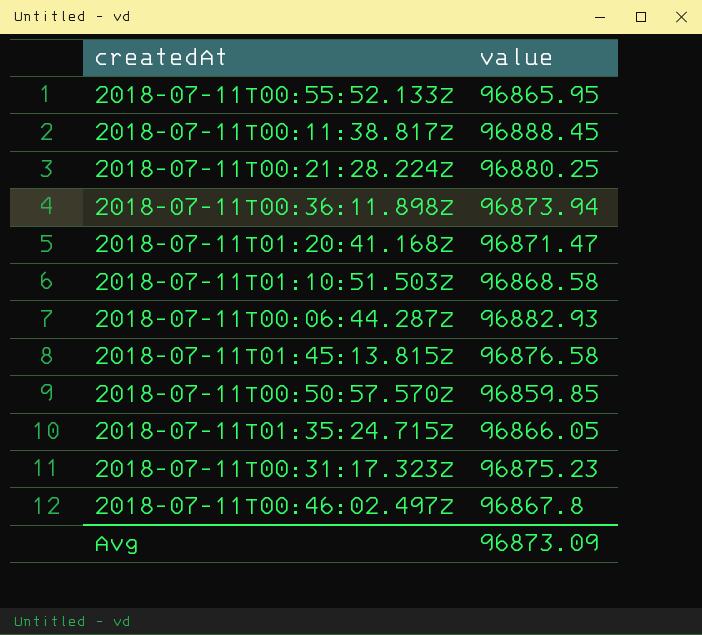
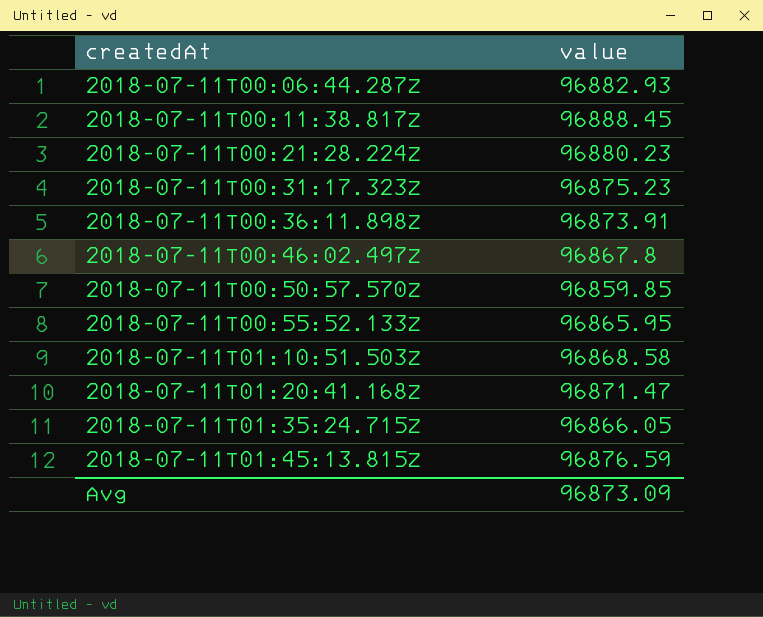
row order: none -> createdAt ascending
2018-07-11T00:21:28.224Z | value: 96880.25 -> 96880.23
2018-07-11T00:36:11.898Z | value: 96873.94 -> 96873.91
2018-07-11T01:45:13.815Z | value: 96876.58 -> 96876.59

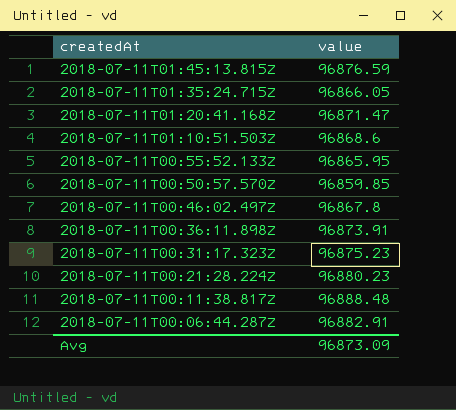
row order: createdAt ascending -> createdAt descending
2018-07-11T01:10:51.503Z | value: 96868.58 -> 96868.6
2018-07-11T00:11:38.817Z | value: 96888.45 -> 96888.48
2018-07-11T00:06:44.287Z | value: 96882.93 -> 96882.91

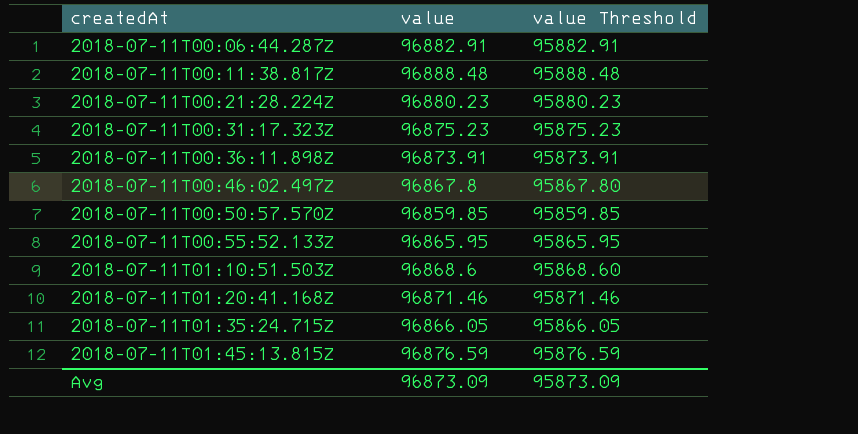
row order: createdAt descending -> createdAt ascending
column value Threshold | formula: none -> [value] - 1000
2018-07-11T01:20:41.168Z | value: 96871.47 -> 96871.46

